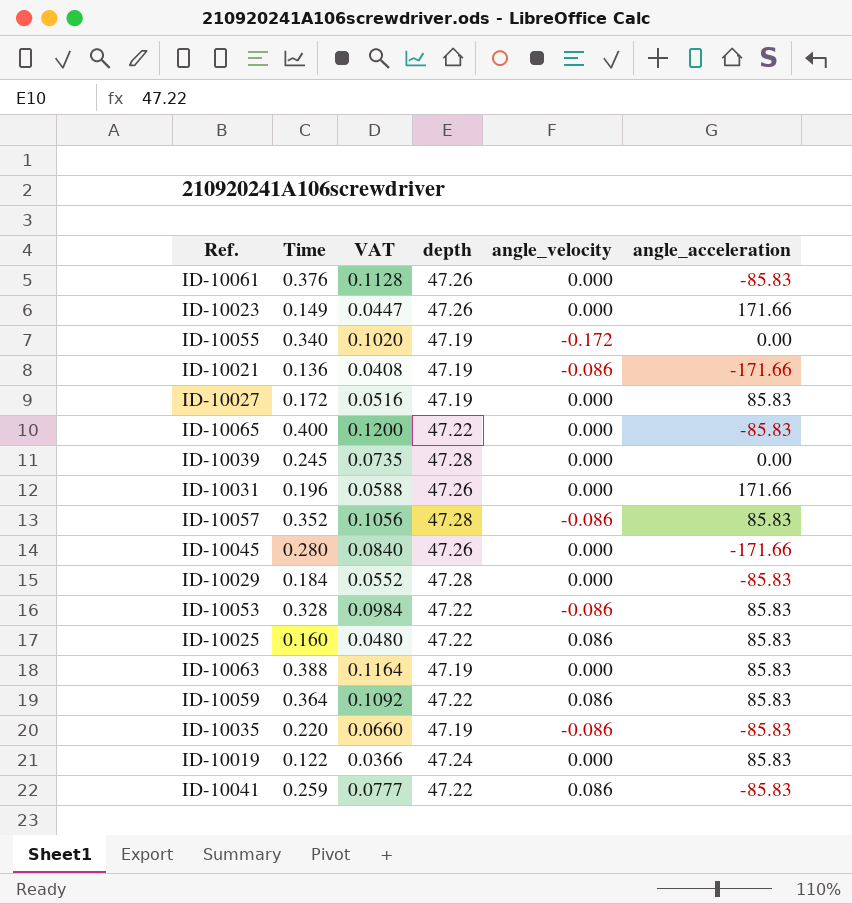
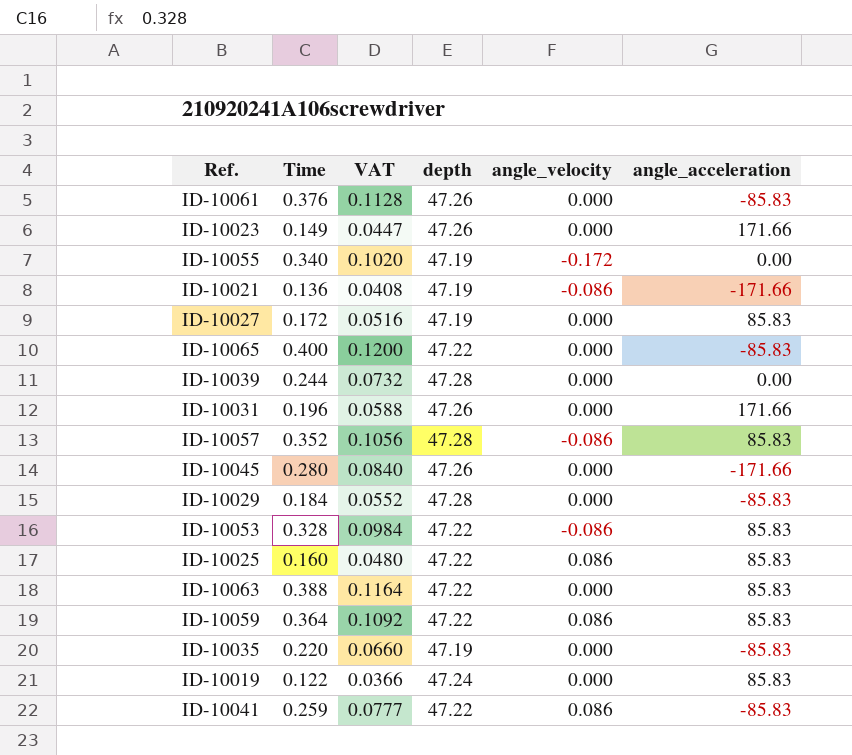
ID-10039 | Time: 0.245 -> 0.244
ID-10039 | VAT: 0.0735 -> 0.0732
ID-10063 | depth: 47.19 -> 47.22
ID-10035 | angle_velocity: -0.086 -> 0.000

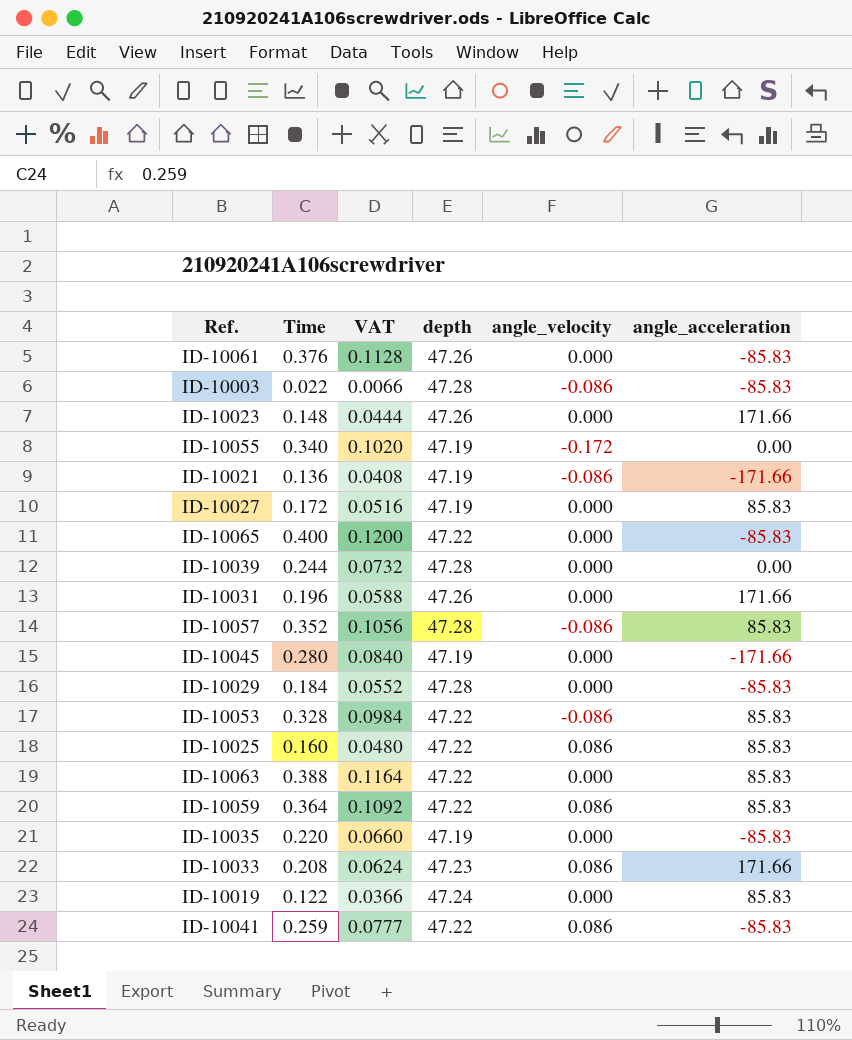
row ID-10003: none -> 0.022 | 0.0066 | 47.28 | -0.086 | -85.83
ID-10023 | Time: 0.149 -> 0.148
ID-10023 | VAT: 0.0447 -> 0.0444
ID-10045 | depth: 47.26 -> 47.19
row ID-10033: none -> 0.208 | 0.0624 | 47.23 | 0.086 | 171.66

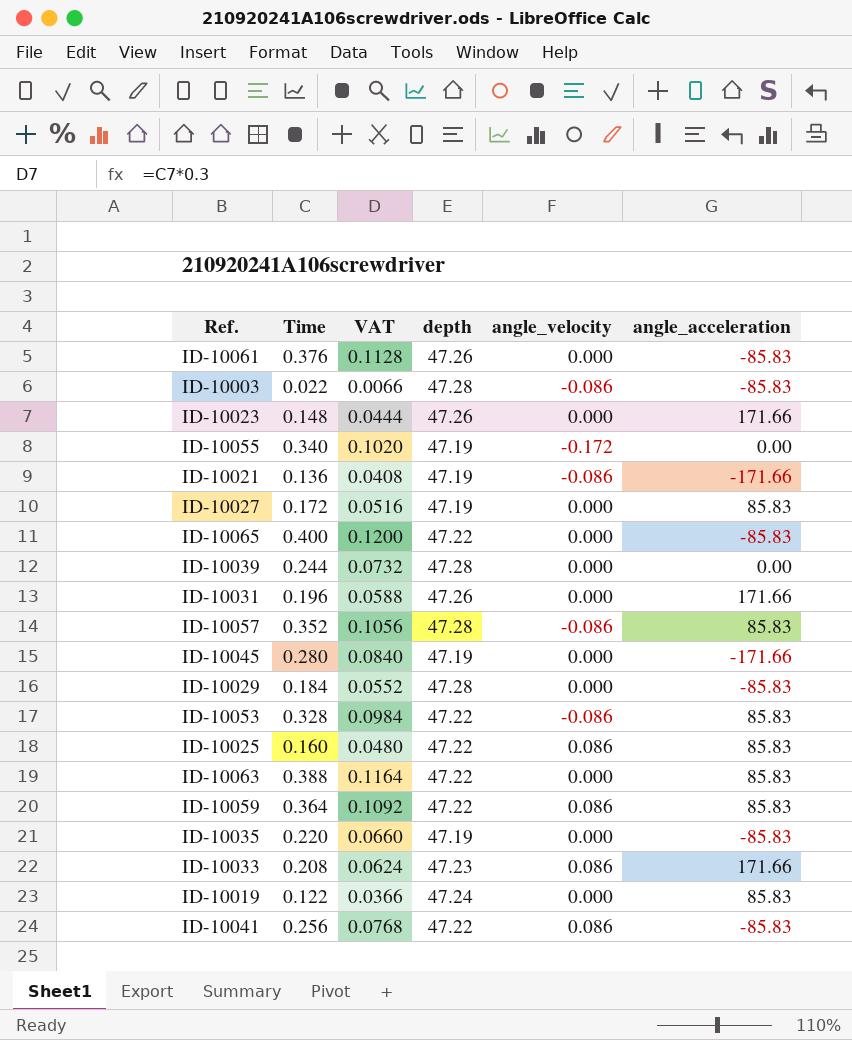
ID-10041 | Time: 0.259 -> 0.256
ID-10041 | VAT: 0.0777 -> 0.0768

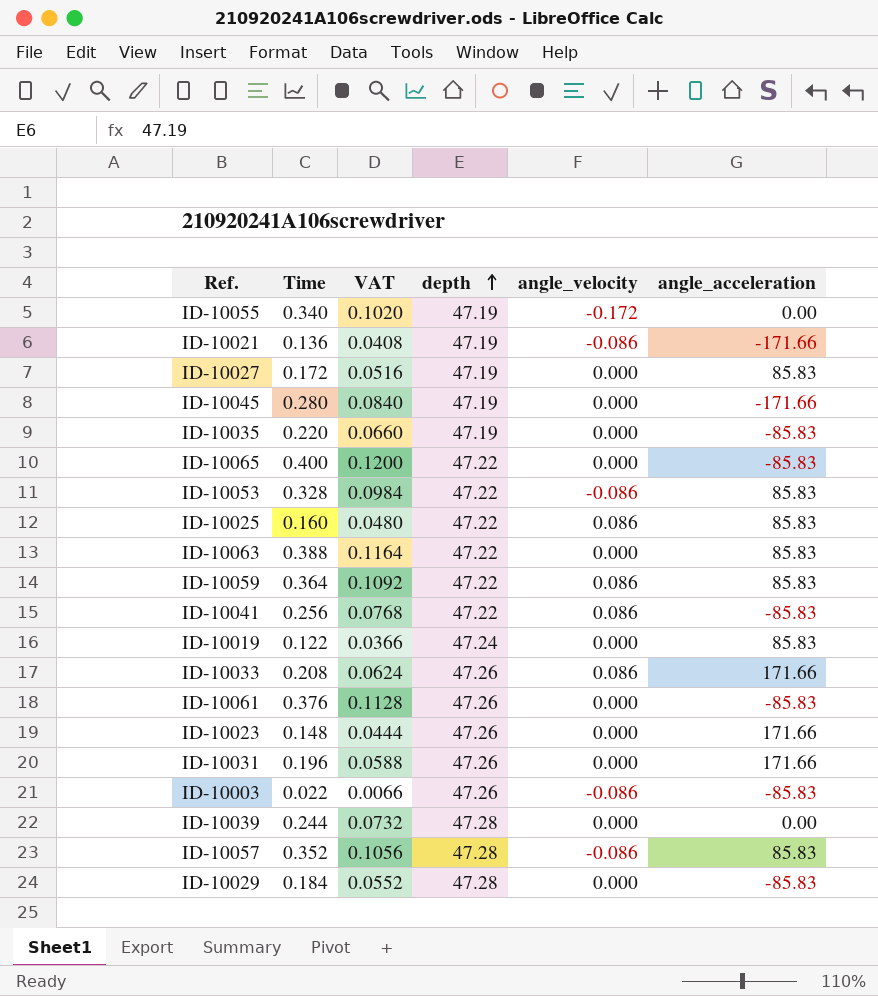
row order: none -> depth ascending
ID-10033 | depth: 47.23 -> 47.26
ID-10003 | depth: 47.28 -> 47.26

